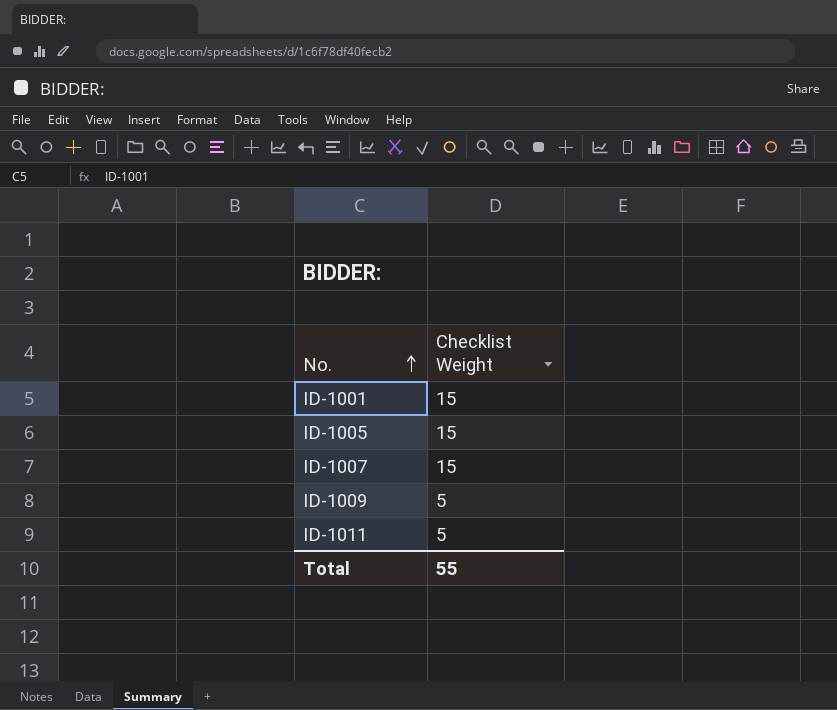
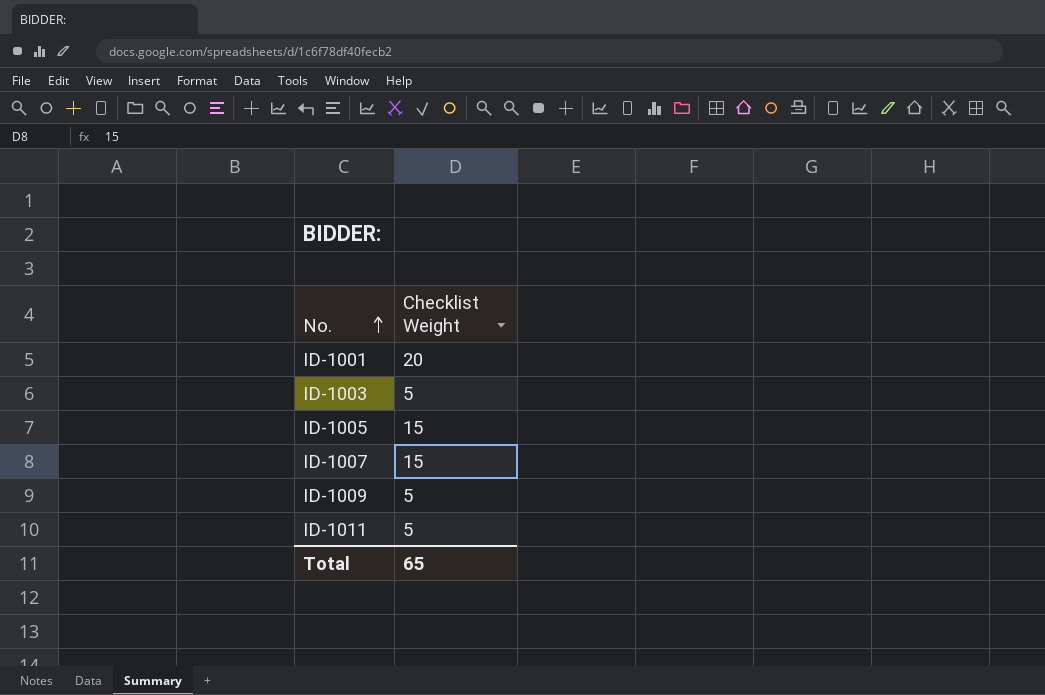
ID-1001 | Checklist Weight: 15 -> 20
row ID-1003: none -> 5
Total | Checklist Weight: 55 -> 65

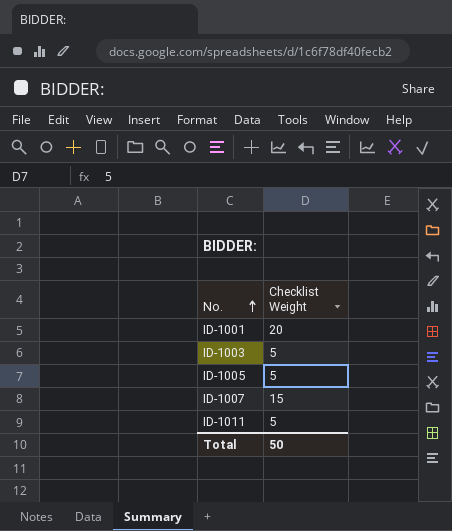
row ID-1009: 5 -> none
ID-1005 | Checklist Weight: 15 -> 5
Total | Checklist Weight: 65 -> 50

